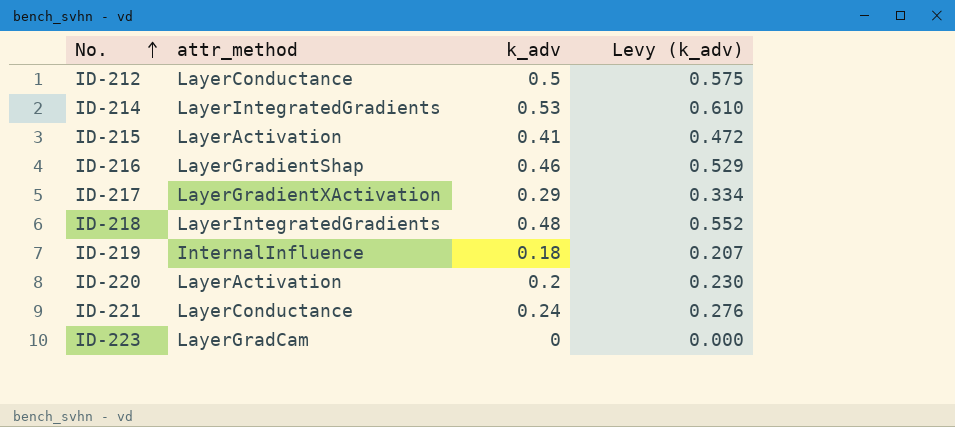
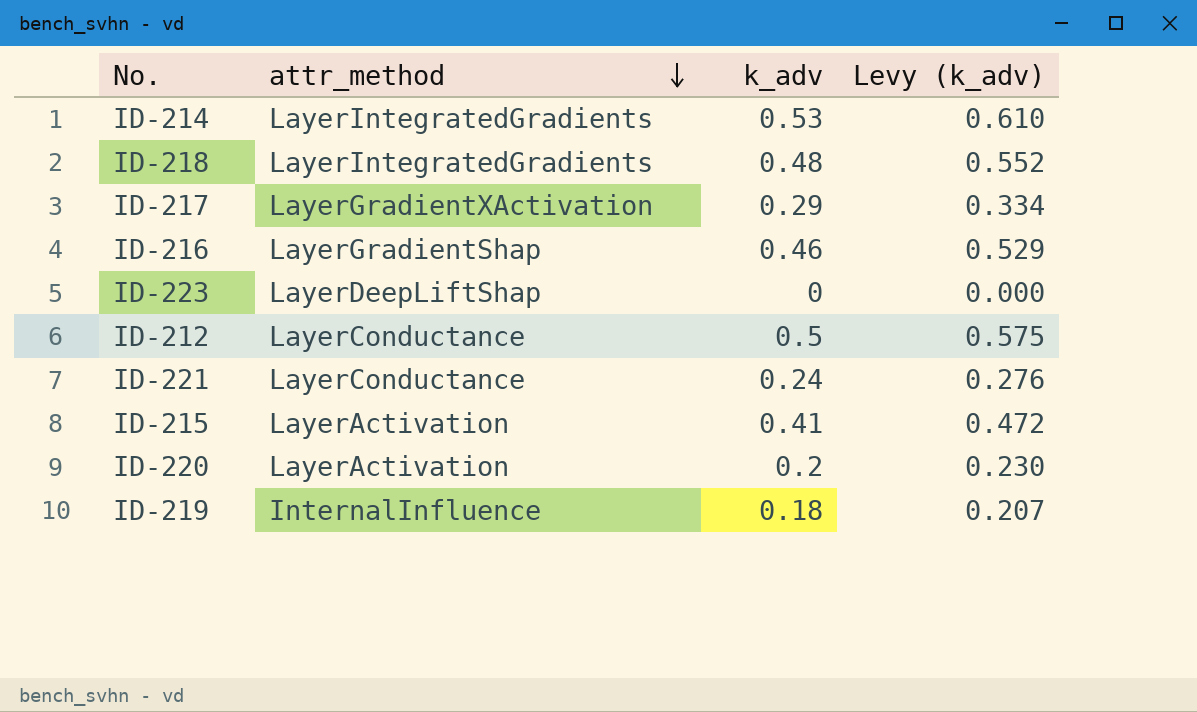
row order: No. ascending -> attr_method descending
ID-223 | attr_method: LayerGradCam -> LayerDeepLiftShap

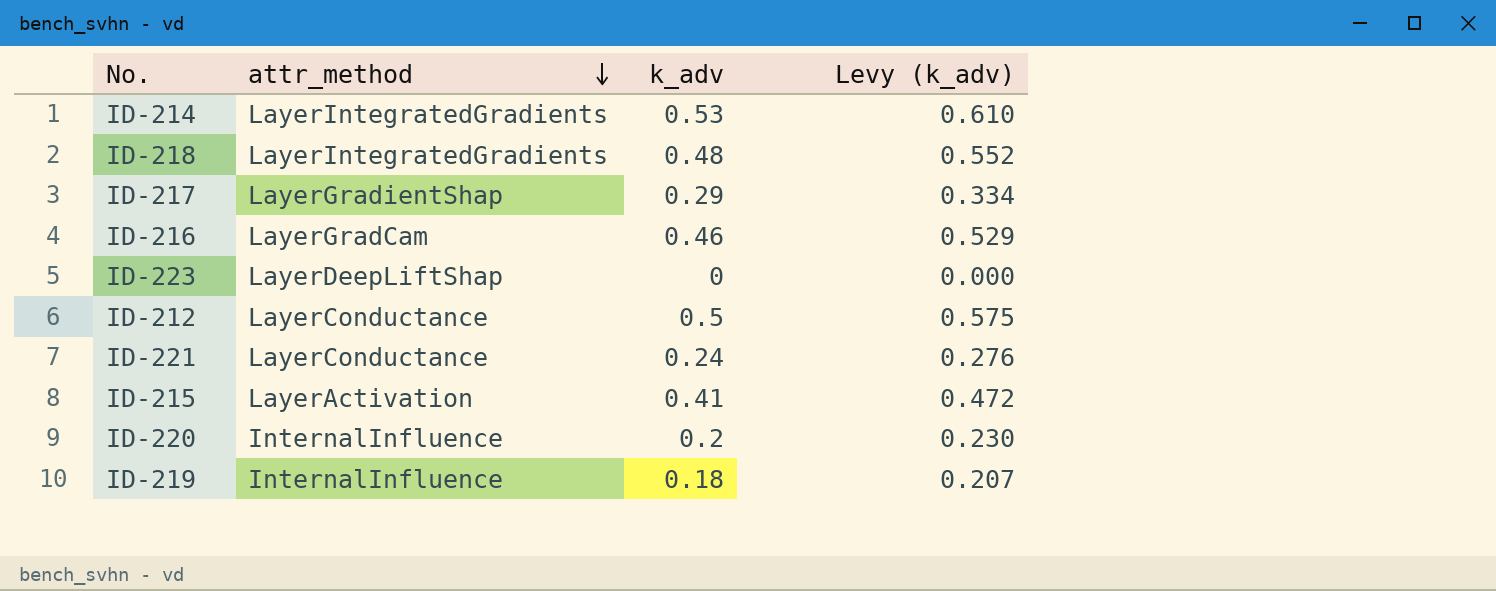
ID-217 | attr_method: LayerGradientXActivation -> LayerGradientShap
ID-216 | attr_method: LayerGradientShap -> LayerGradCam
ID-220 | attr_method: LayerActivation -> InternalInfluence

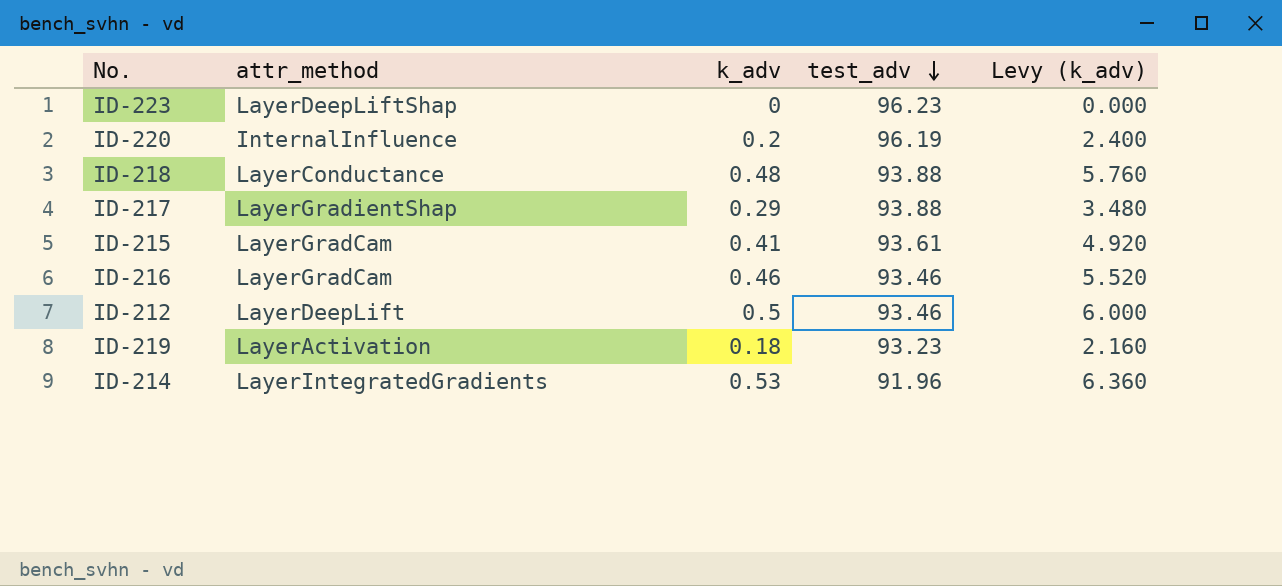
row order: attr_method descending -> test_adv descending
column test_adv | position: none -> 4
column Levy (k_adv) | formula: [k_adv] * 1.15 -> [k_adv] * 12
row ID-221: LayerConductance | 0.24 | 0.276 -> none
ID-218 | attr_method: LayerIntegratedGradients -> LayerConductance
ID-215 | attr_method: LayerActivation -> LayerGradCam
ID-212 | attr_method: LayerConductance -> LayerDeepLift
ID-219 | attr_method: InternalInfluence -> LayerActivation

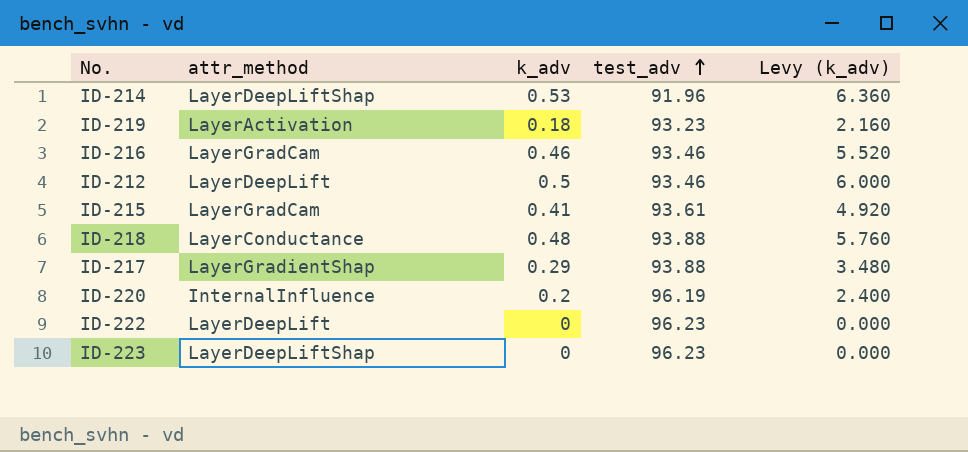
row order: test_adv descending -> test_adv ascending
ID-214 | attr_method: LayerIntegratedGradients -> LayerDeepLiftShap
row ID-222: none -> LayerDeepLift | 0 | 96.23 | 0.000

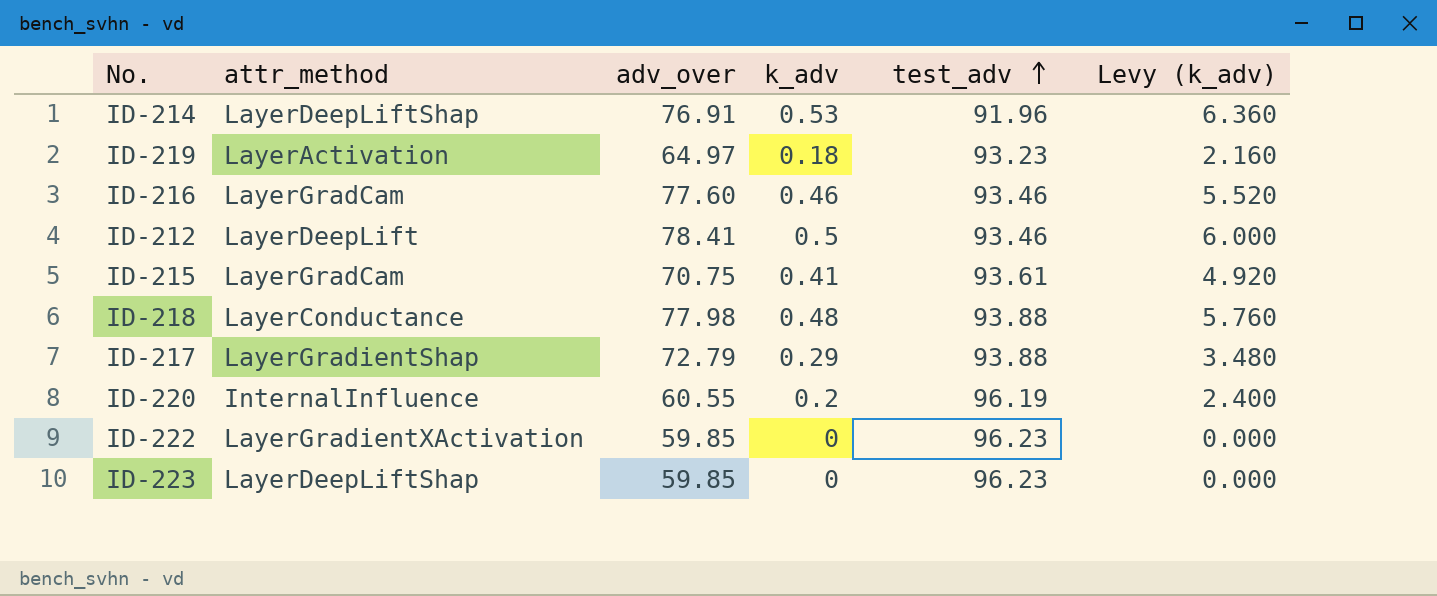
column adv_over | position: none -> 3
ID-222 | attr_method: LayerDeepLift -> LayerGradientXActivation

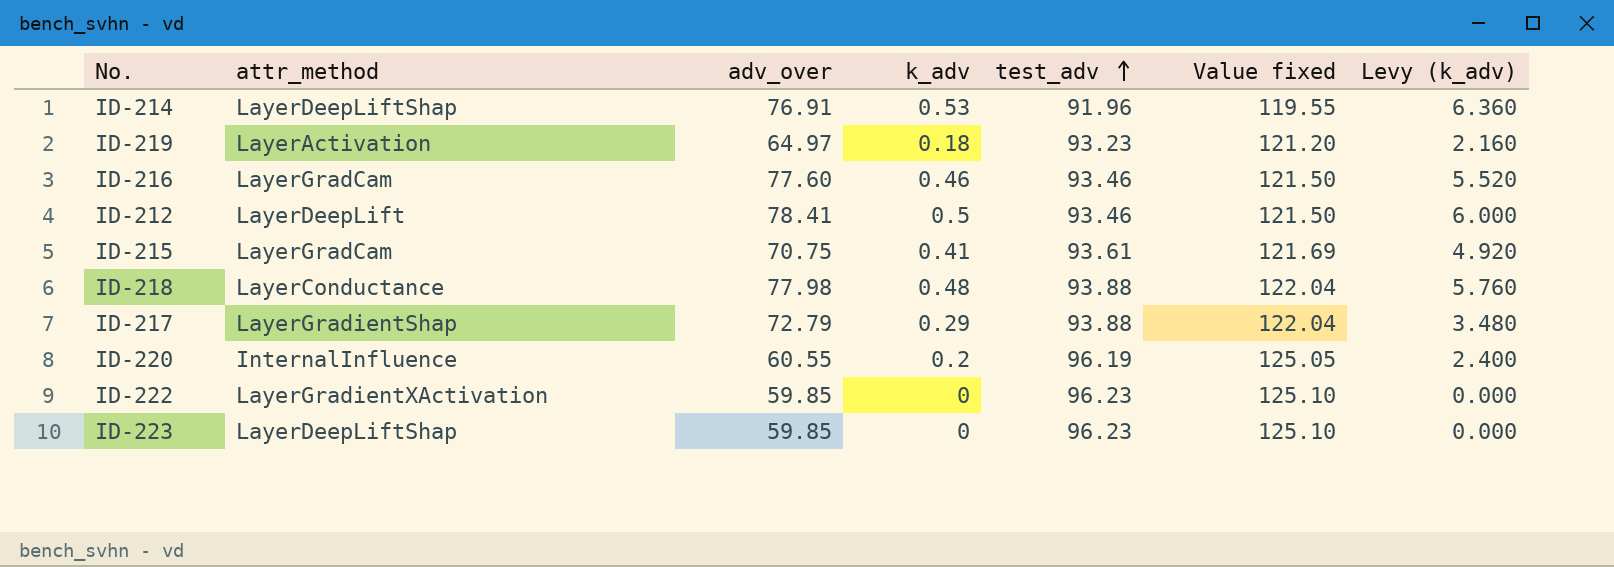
column Value fixed | formula: none -> [test_adv] * 1.3

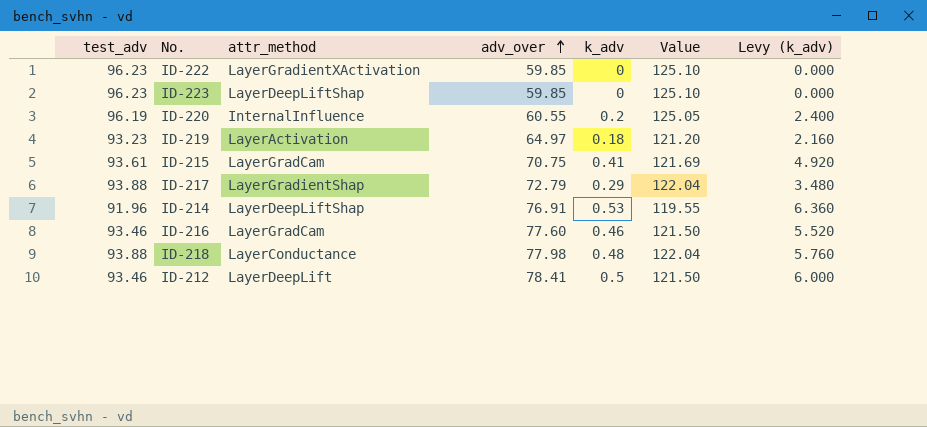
row order: test_adv ascending -> adv_over ascending
column test_adv | position: 5 -> 1
column name: Value fixed -> Value

